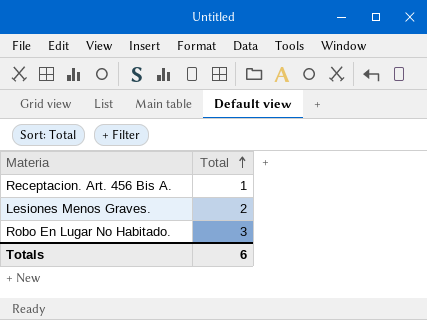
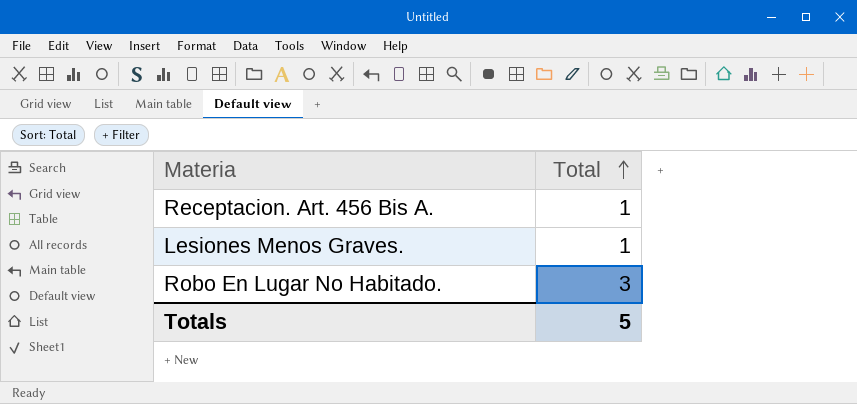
Lesiones Menos Graves. | Total: 2 -> 1
Totals | Total: 6 -> 5

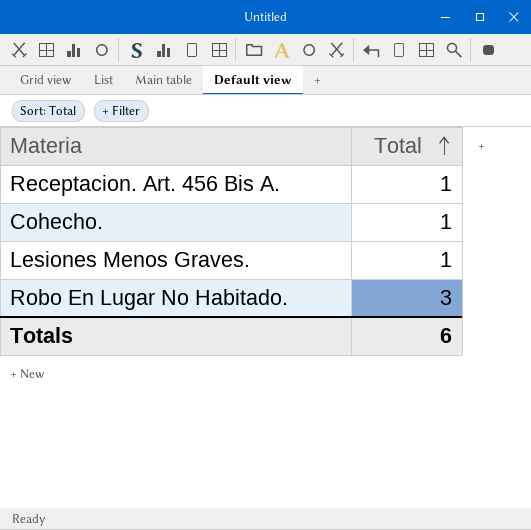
row Cohecho.: none -> 1
Totals | Total: 5 -> 6

